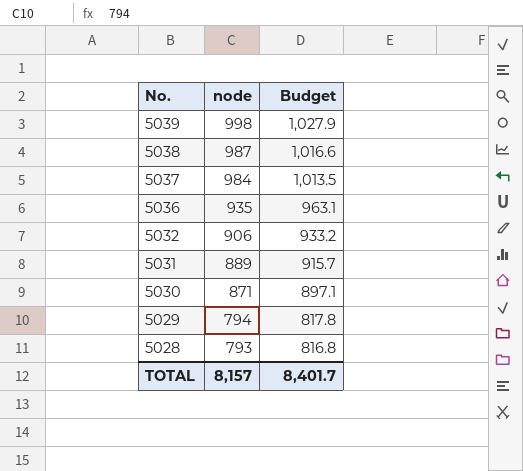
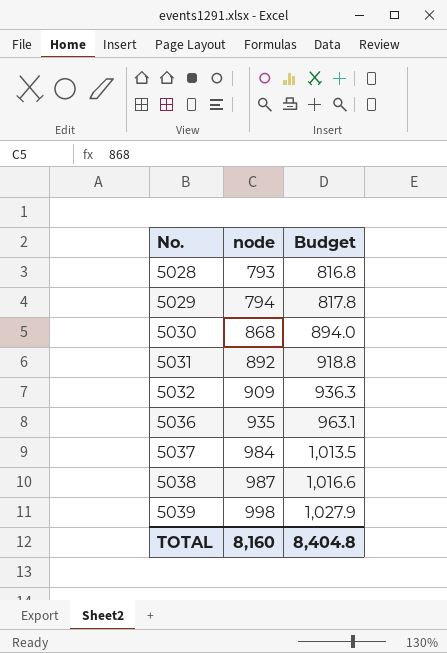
row order: No. descending -> No. ascending
5030 | node: 871 -> 868
5030 | Budget: 897.1 -> 894.0
5031 | node: 889 -> 892
5031 | Budget: 915.7 -> 918.8
5032 | node: 906 -> 909
5032 | Budget: 933.2 -> 936.3
TOTAL | node: 8,157 -> 8,160
TOTAL | Budget: 8,401.7 -> 8,404.8

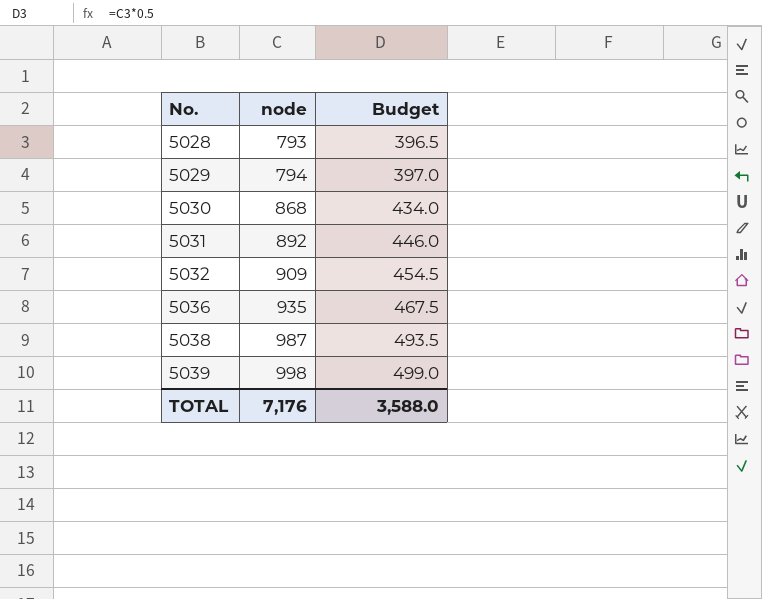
column Budget | formula: [node] * 1.03 -> [node] * 0.5
row 5037: 984 | 1,013.5 -> none
TOTAL | node: 8,160 -> 7,176
TOTAL | Budget: 8,404.8 -> 3,588.0

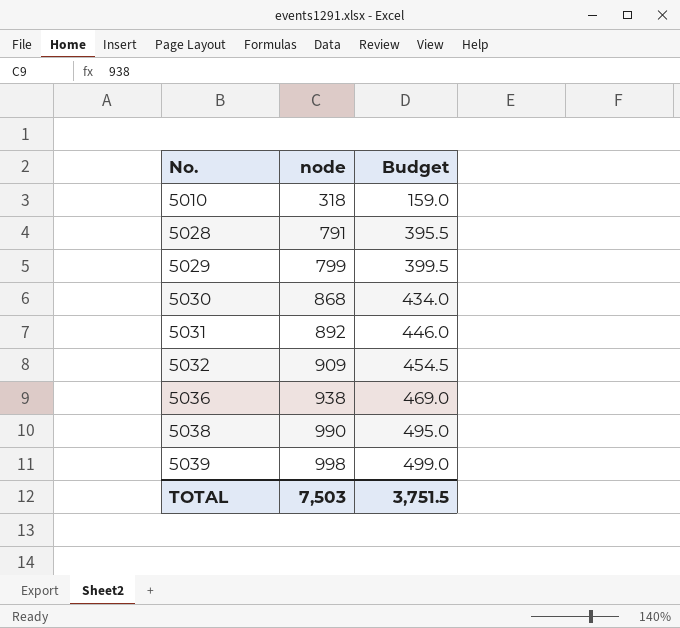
row 5010: none -> 318 | 159.0
5028 | node: 793 -> 791
5028 | Budget: 396.5 -> 395.5
5029 | node: 794 -> 799
5029 | Budget: 397.0 -> 399.5
5036 | node: 935 -> 938
5036 | Budget: 467.5 -> 469.0
5038 | node: 987 -> 990
5038 | Budget: 493.5 -> 495.0
TOTAL | node: 7,176 -> 7,503
TOTAL | Budget: 3,588.0 -> 3,751.5

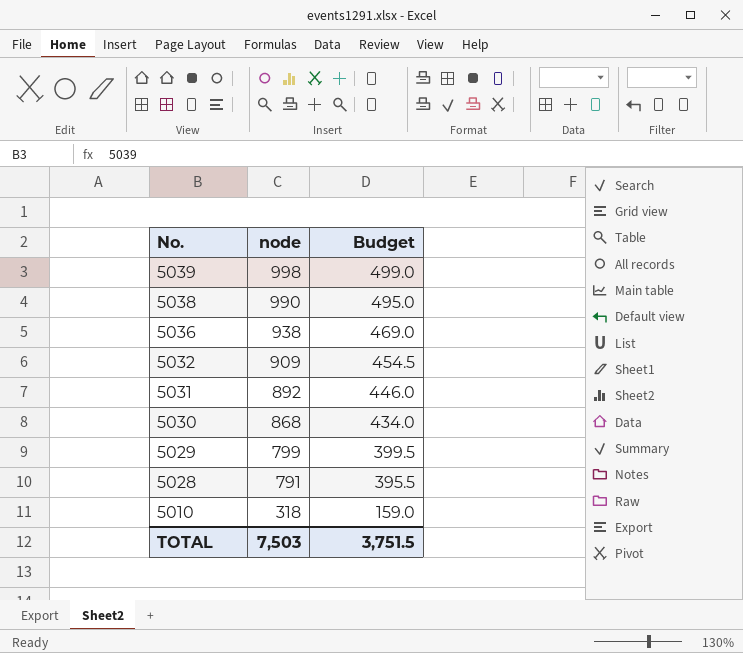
row order: No. ascending -> No. descending

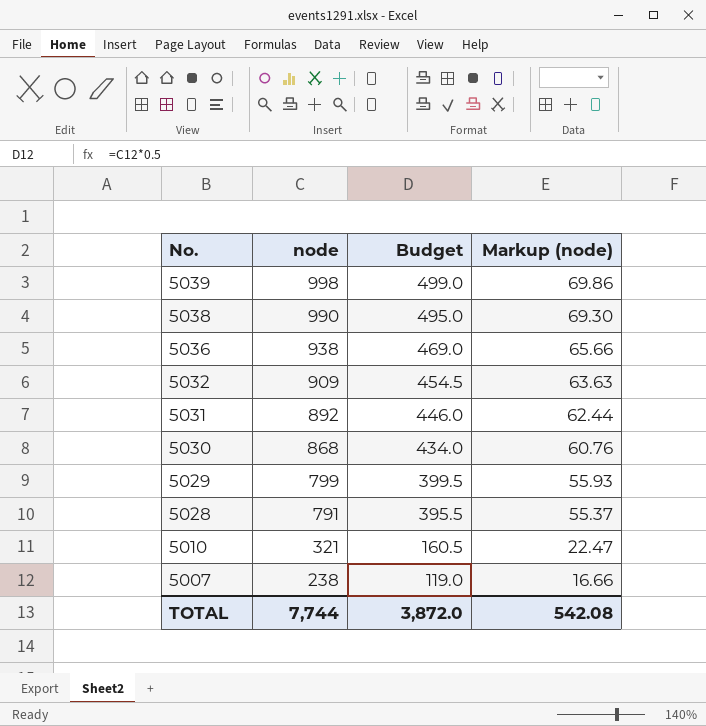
column Markup (node) | formula: none -> [node] * 0.07
5010 | node: 318 -> 321
5010 | Budget: 159.0 -> 160.5
row 5007: none -> 238 | 119.0 | 16.66
TOTAL | node: 7,503 -> 7,744
TOTAL | Budget: 3,751.5 -> 3,872.0

